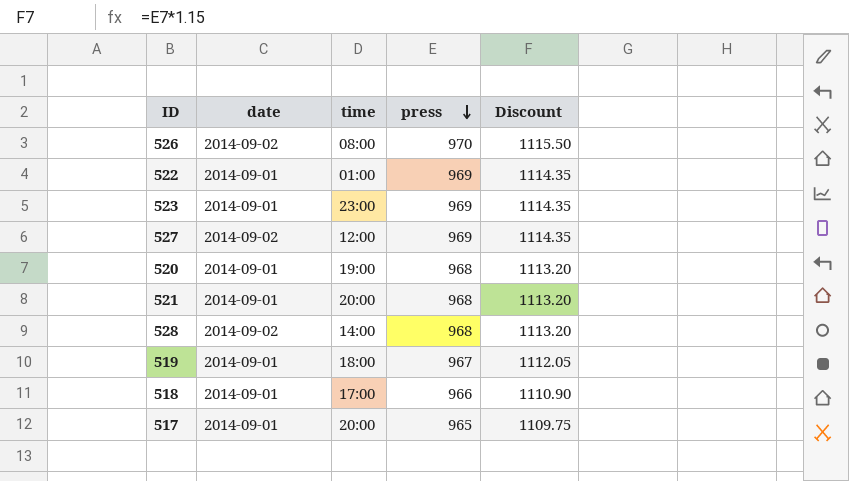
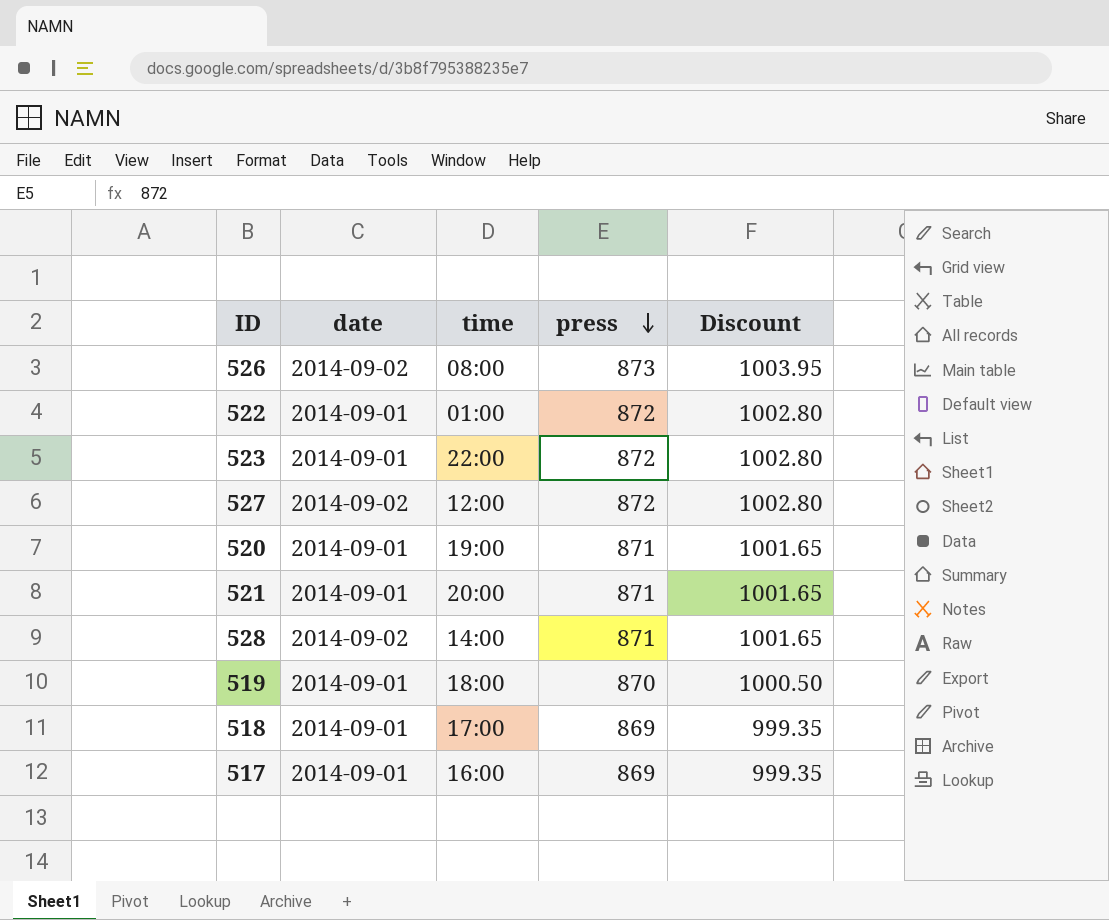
526 | press: 970 -> 873
526 | Discount: 1115.50 -> 1003.95
522 | press: 969 -> 872
522 | Discount: 1114.35 -> 1002.80
523 | time: 23:00 -> 22:00
523 | press: 969 -> 872
523 | Discount: 1114.35 -> 1002.80
527 | press: 969 -> 872
527 | Discount: 1114.35 -> 1002.80
520 | press: 968 -> 871
520 | Discount: 1113.20 -> 1001.65
521 | press: 968 -> 871
521 | Discount: 1113.20 -> 1001.65
528 | press: 968 -> 871
528 | Discount: 1113.20 -> 1001.65
519 | press: 967 -> 870
519 | Discount: 1112.05 -> 1000.50
518 | press: 966 -> 869
518 | Discount: 1110.90 -> 999.35
517 | time: 20:00 -> 16:00
517 | press: 965 -> 869
517 | Discount: 1109.75 -> 999.35

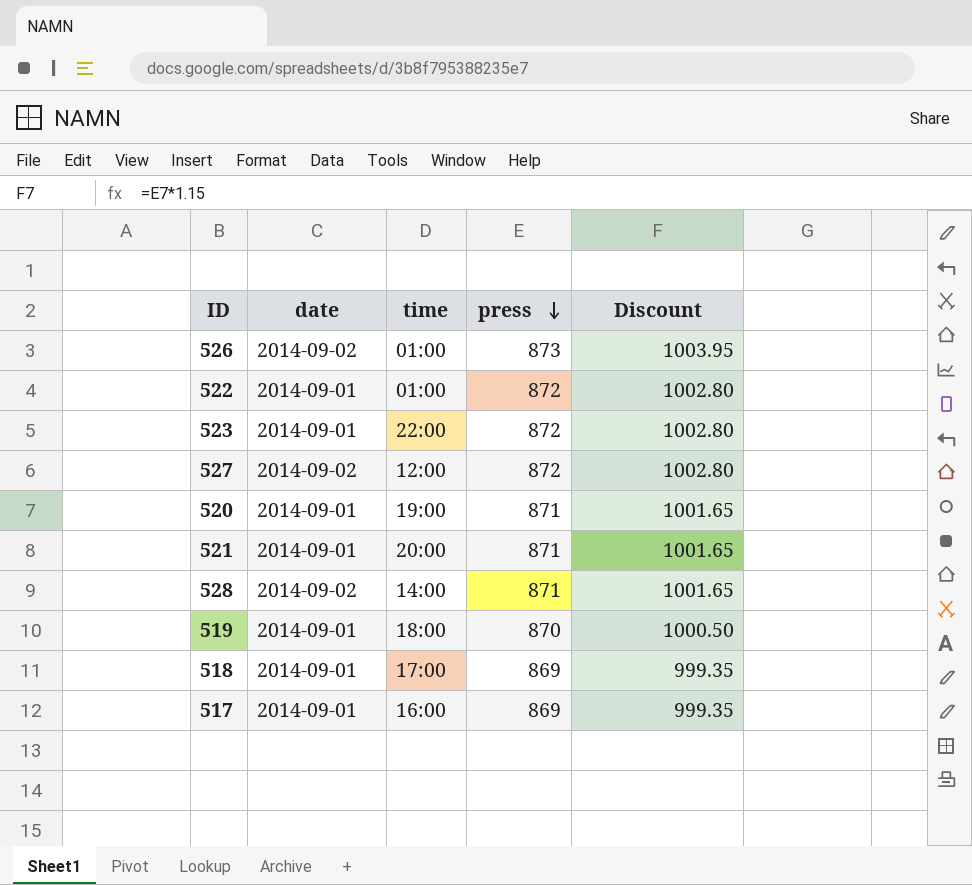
526 | time: 08:00 -> 01:00

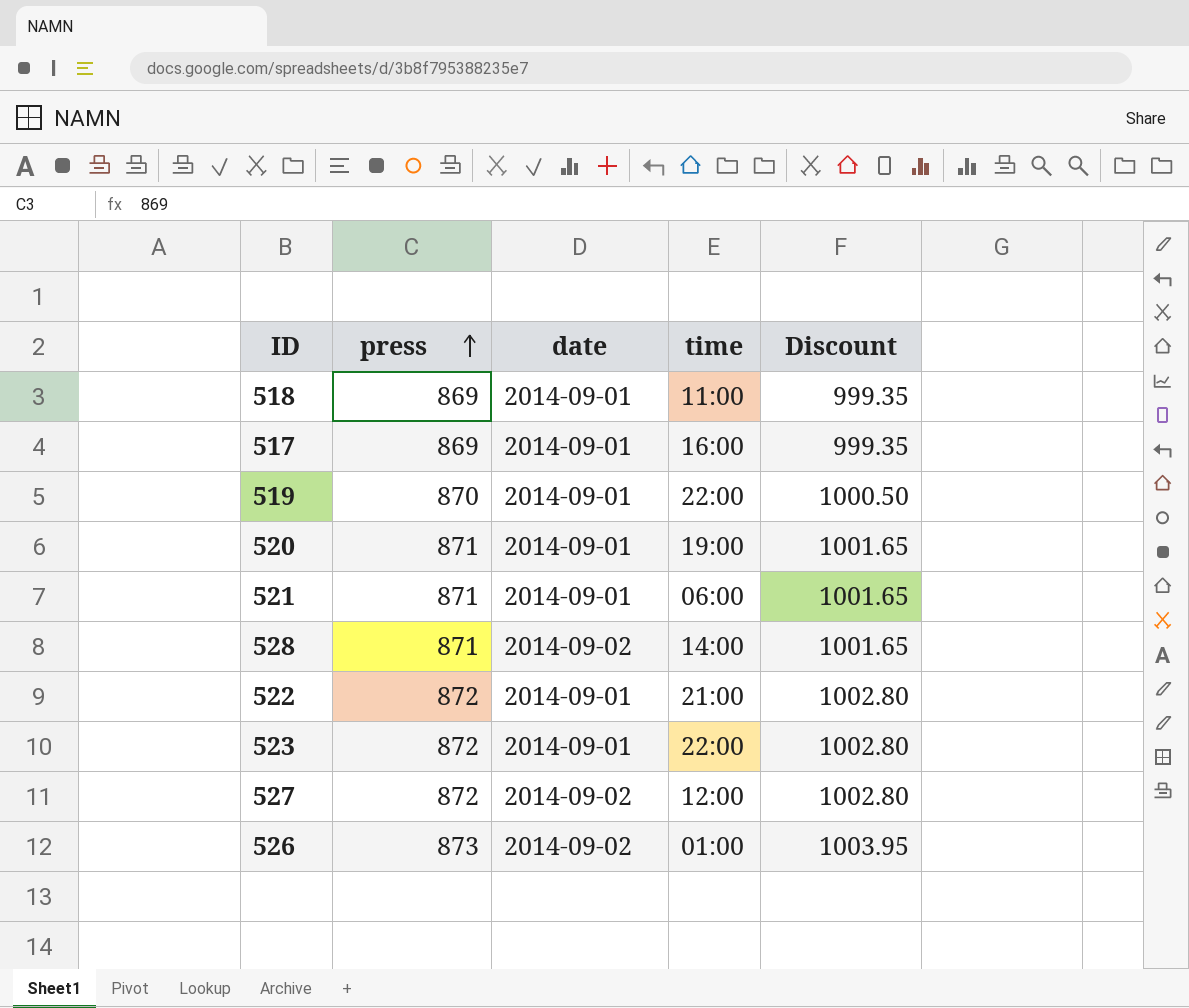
row order: press descending -> press ascending
column press | position: 4 -> 2
518 | time: 17:00 -> 11:00
519 | time: 18:00 -> 22:00
521 | time: 20:00 -> 06:00
522 | time: 01:00 -> 21:00

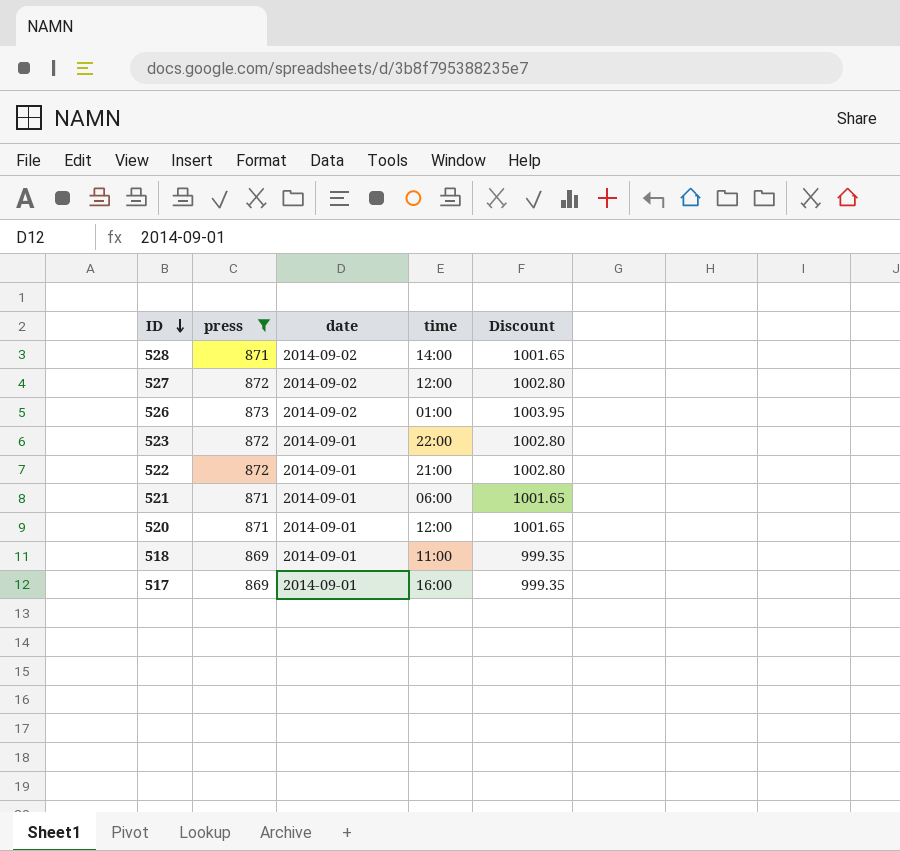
filter: none -> press != 870
row order: press ascending -> ID descending
520 | time: 19:00 -> 12:00

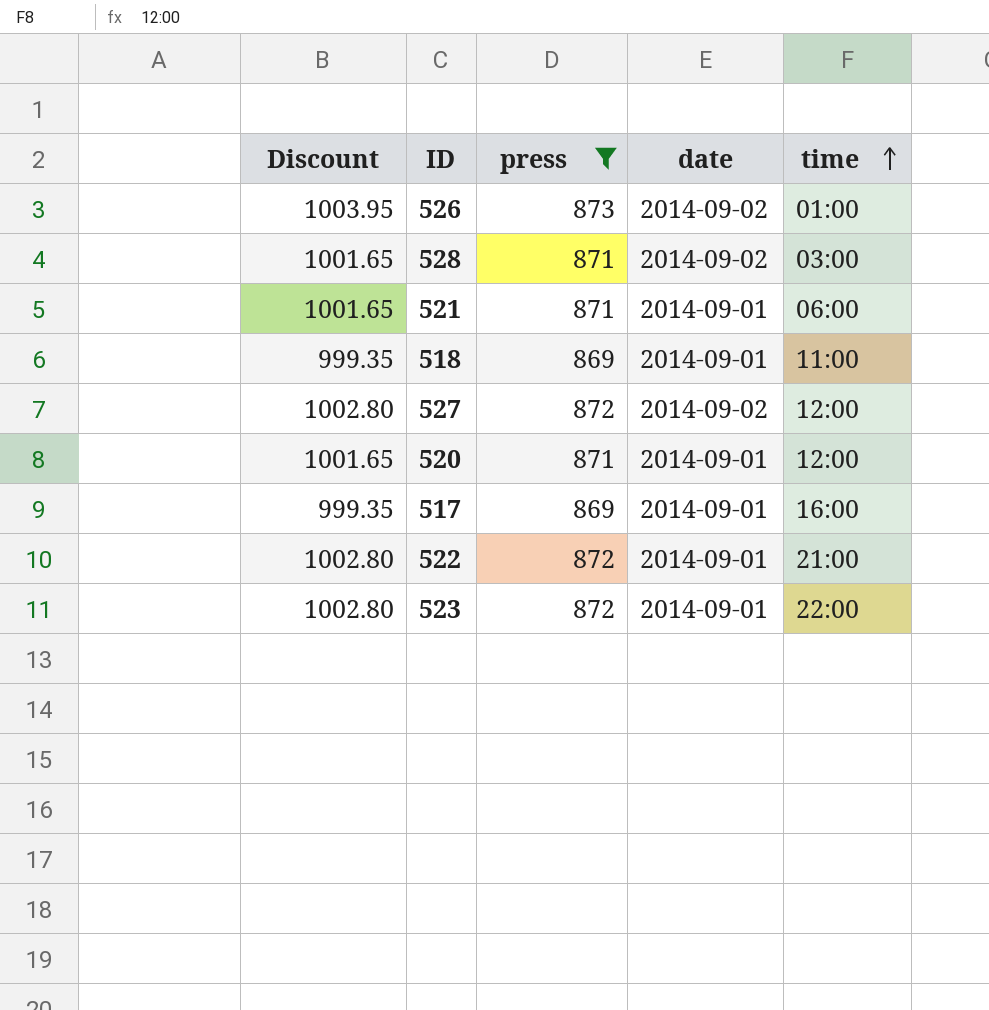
row order: ID descending -> time ascending
column Discount | position: 5 -> 1
528 | time: 14:00 -> 03:00

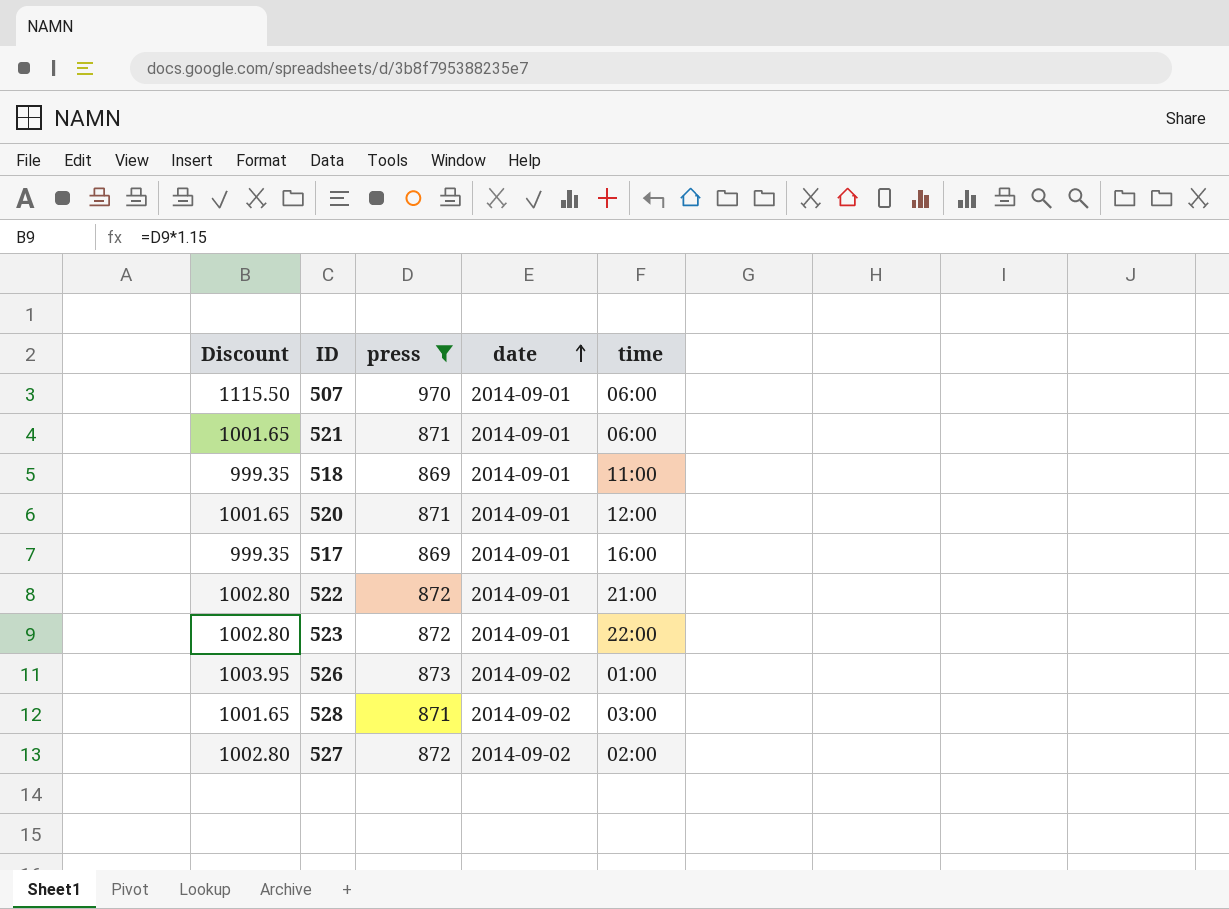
row order: time ascending -> date ascending
row 507: none -> 1115.50 | 970 | 2014-09-01 | 06:00
527 | time: 12:00 -> 02:00

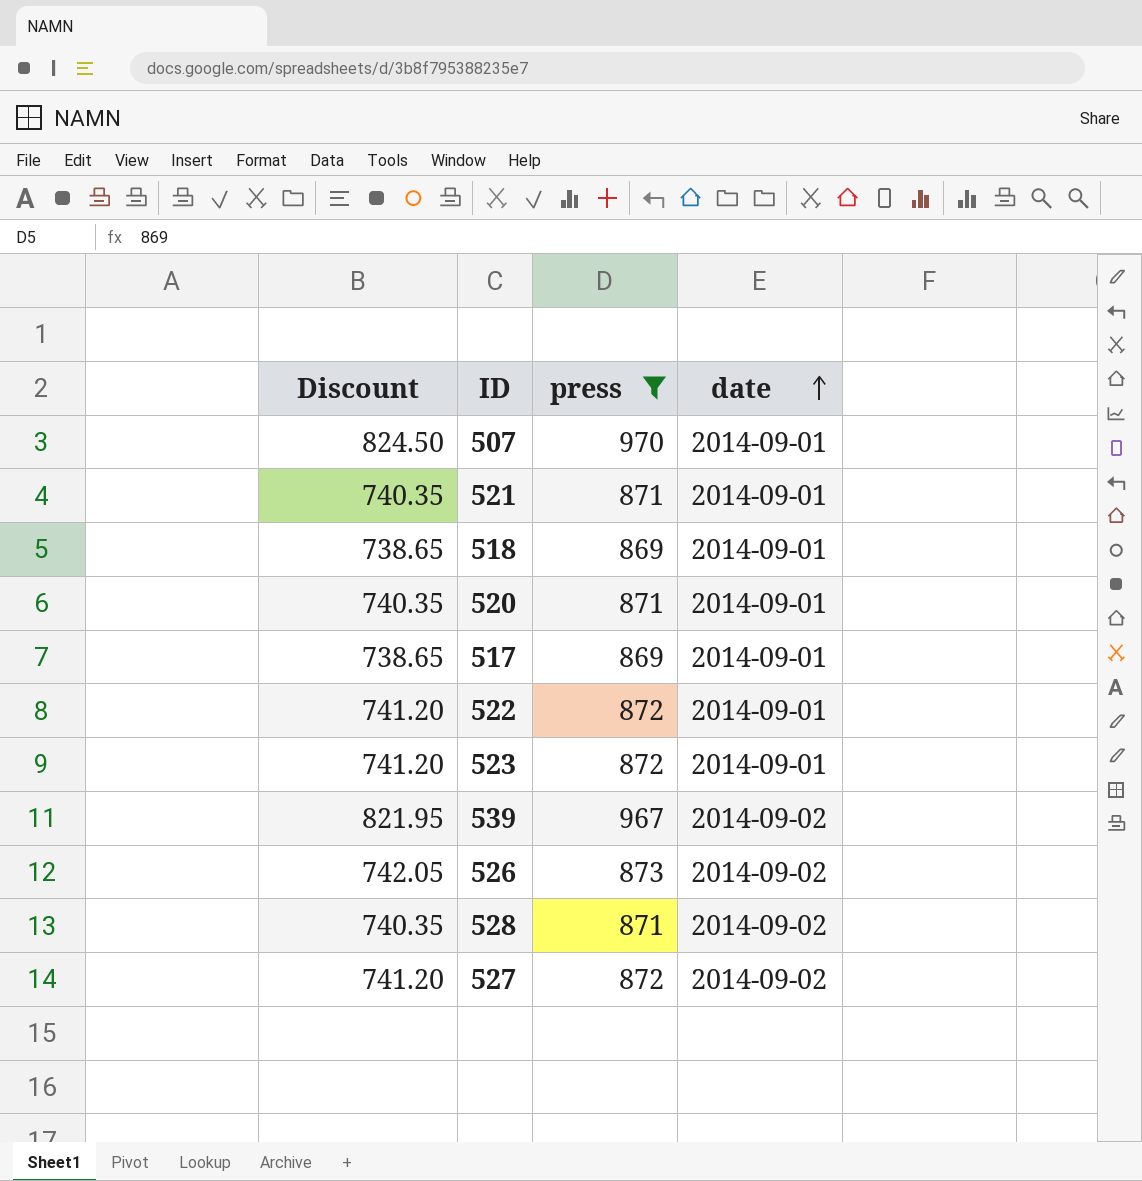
column time | position: 5 -> none
column Discount | formula: [press] * 1.15 -> [press] * 0.85
row 539: none -> 821.95 | 967 | 2014-09-02

